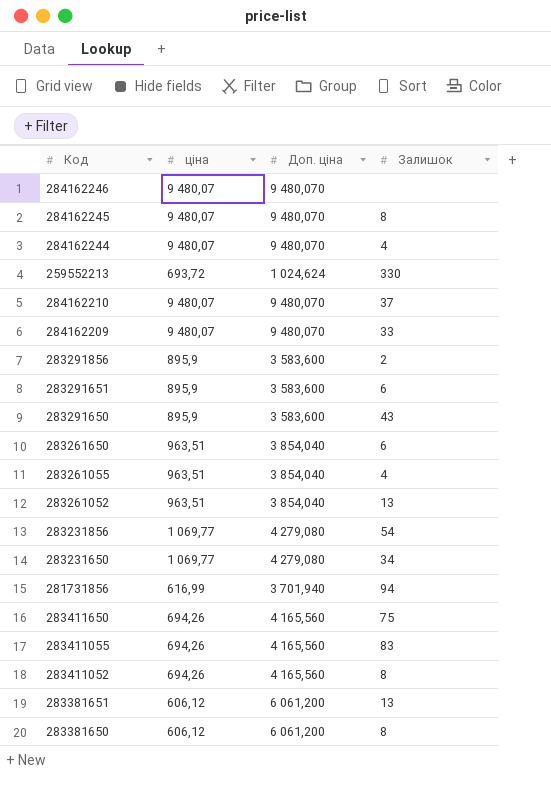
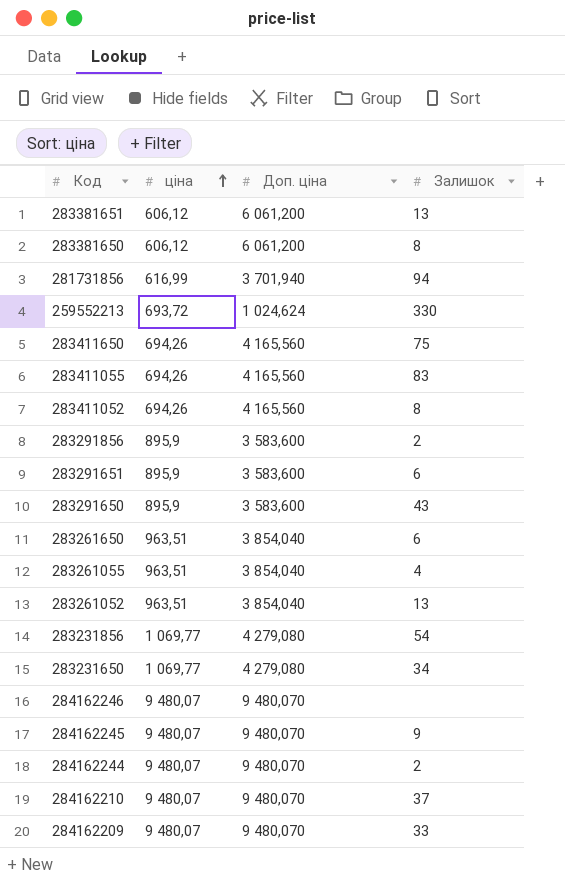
row order: none -> ціна ascending
284162245 | Залишок: 8 -> 9
284162244 | Залишок: 4 -> 2

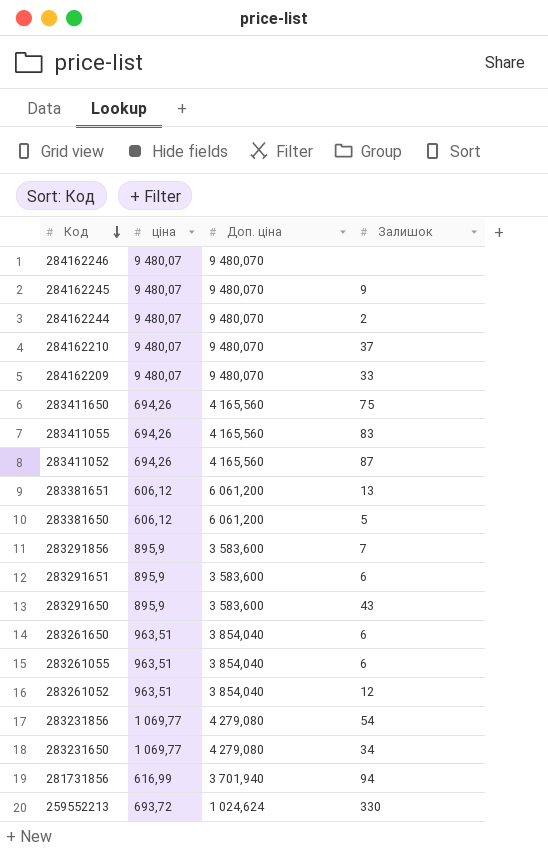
row order: ціна ascending -> Код descending
283411052 | Залишок: 8 -> 87
283381650 | Залишок: 8 -> 5
283291856 | Залишок: 2 -> 7
283261055 | Залишок: 4 -> 6
283261052 | Залишок: 13 -> 12

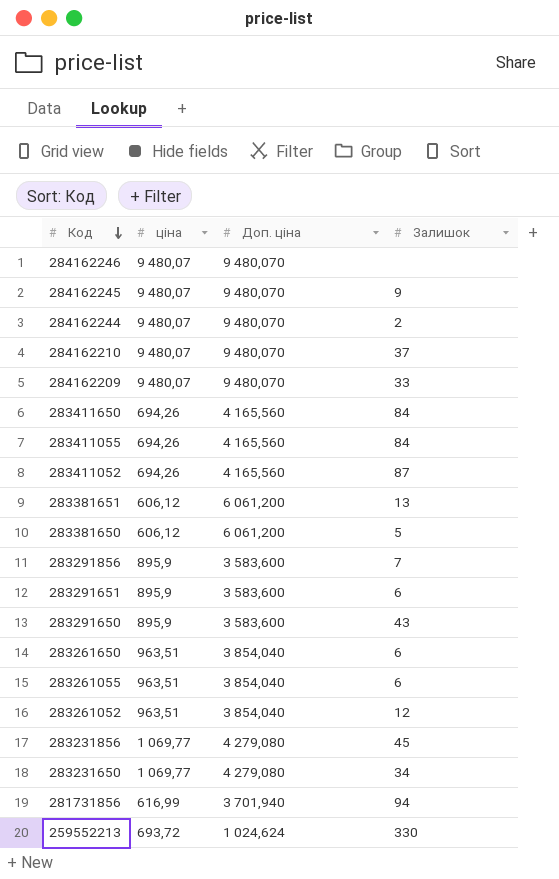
283411650 | Залишок: 75 -> 84
283411055 | Залишок: 83 -> 84
283231856 | Залишок: 54 -> 45

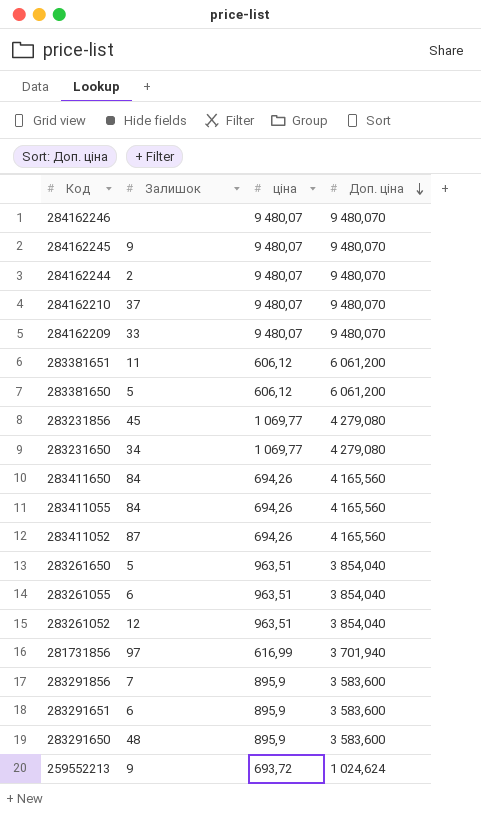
row order: Код descending -> Доп. ціна descending
column Залишок | position: 4 -> 2
283381651 | Залишок: 13 -> 11
283261650 | Залишок: 6 -> 5
281731856 | Залишок: 94 -> 97
283291650 | Залишок: 43 -> 48
259552213 | Залишок: 330 -> 9

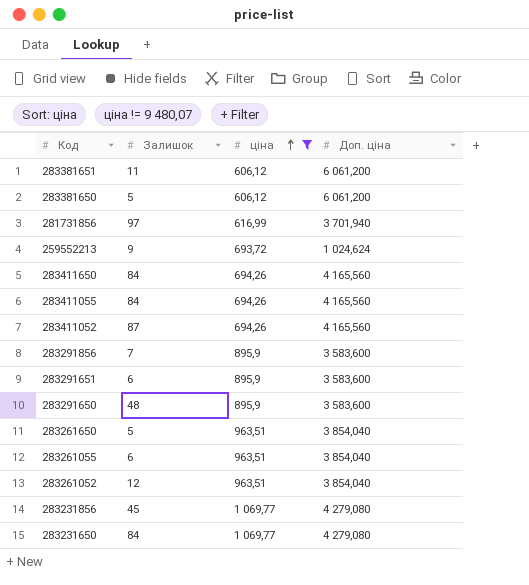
filter: none -> ціна != 9 480,07
row order: Доп. ціна descending -> ціна ascending
283231650 | Залишок: 34 -> 84

